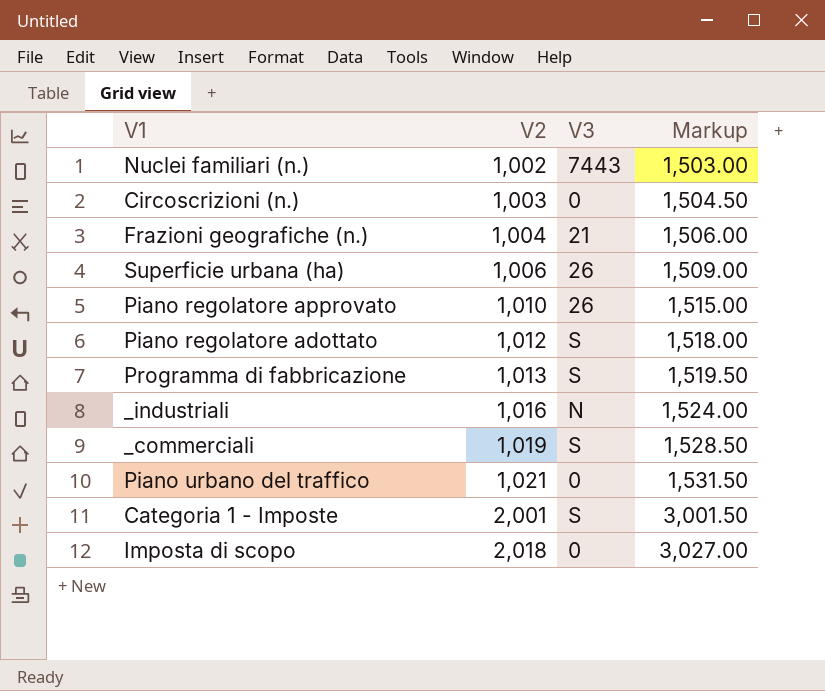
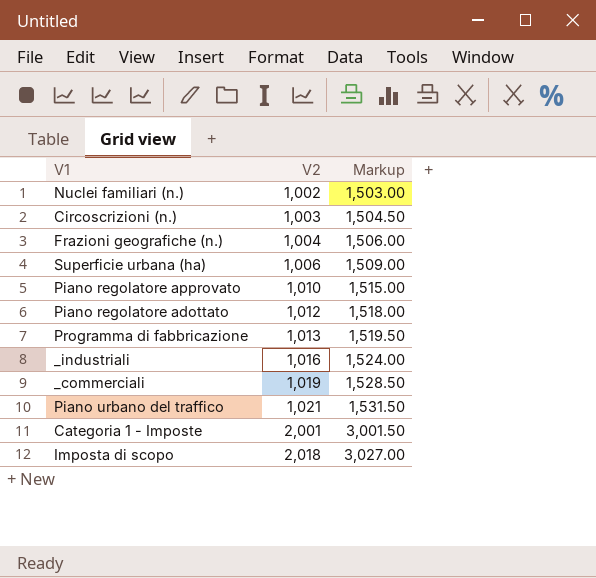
column V3 | position: 3 -> none

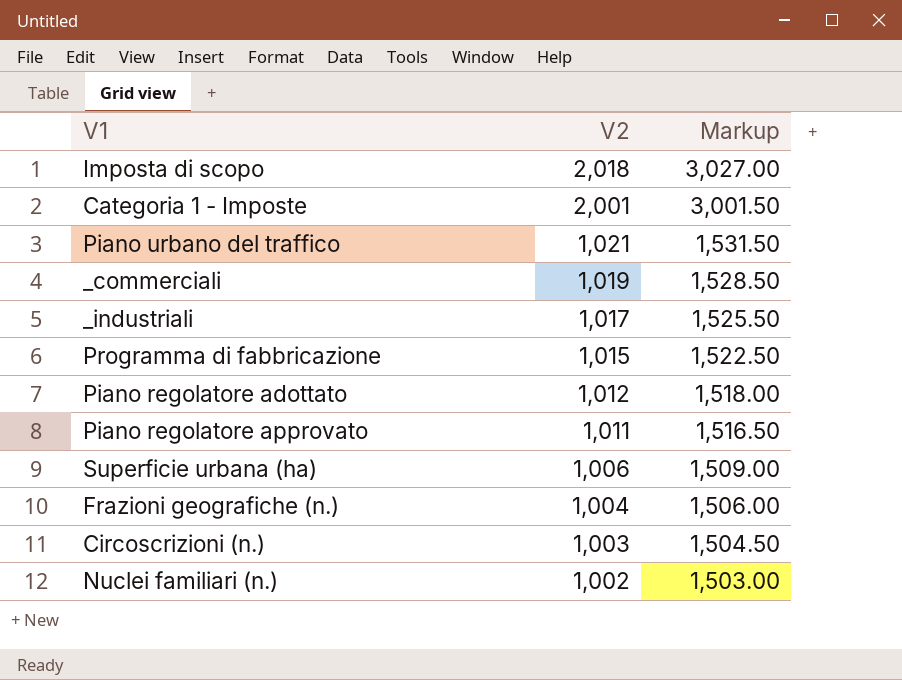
row order: V2 ascending -> V2 descending
_industriali | V2: 1,016 -> 1,017
_industriali | Markup: 1,524.00 -> 1,525.50
Programma di fabbricazione | V2: 1,013 -> 1,015
Programma di fabbricazione | Markup: 1,519.50 -> 1,522.50
Piano regolatore approvato | V2: 1,010 -> 1,011
Piano regolatore approvato | Markup: 1,515.00 -> 1,516.50

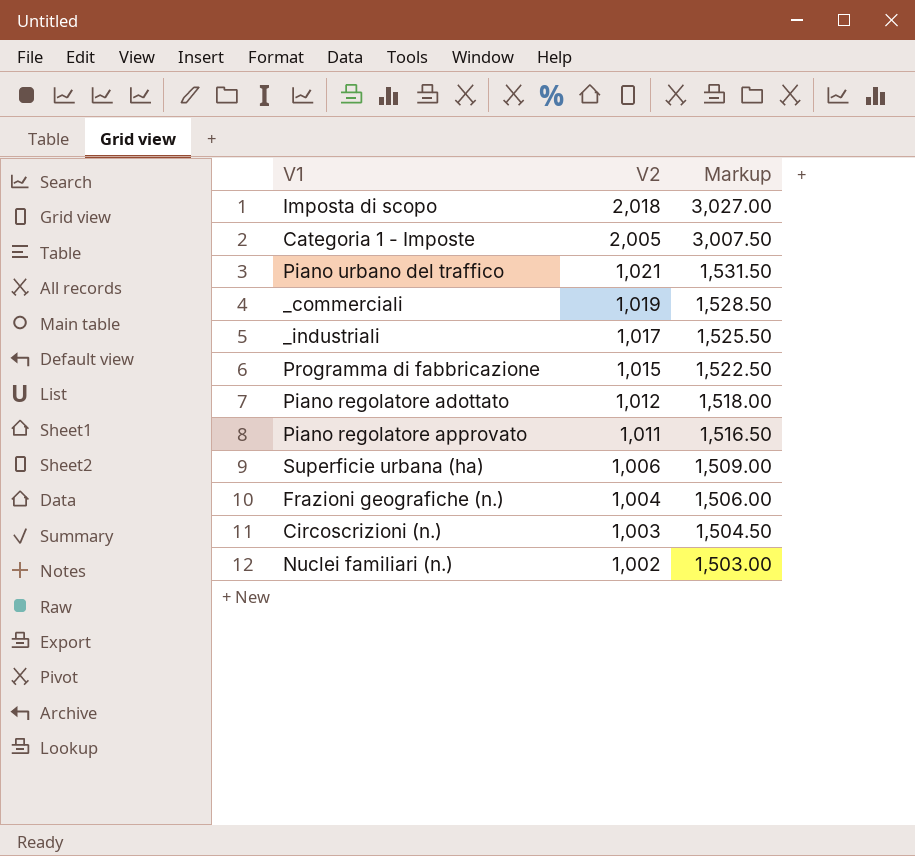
Categoria 1 - Imposte | V2: 2,001 -> 2,005
Categoria 1 - Imposte | Markup: 3,001.50 -> 3,007.50

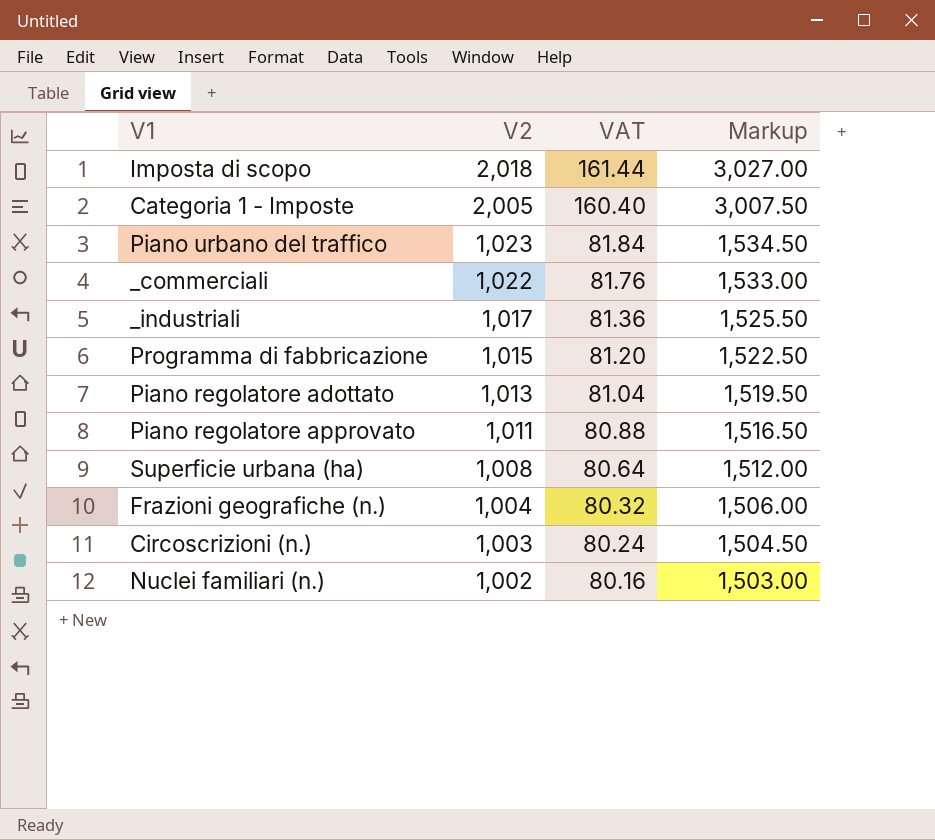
column VAT | formula: none -> [V2] * 0.08
Piano urbano del traffico | V2: 1,021 -> 1,023
Piano urbano del traffico | Markup: 1,531.50 -> 1,534.50
_commerciali | V2: 1,019 -> 1,022
_commerciali | Markup: 1,528.50 -> 1,533.00
Piano regolatore adottato | V2: 1,012 -> 1,013
Piano regolatore adottato | Markup: 1,518.00 -> 1,519.50
Superficie urbana (ha) | V2: 1,006 -> 1,008
Superficie urbana (ha) | Markup: 1,509.00 -> 1,512.00

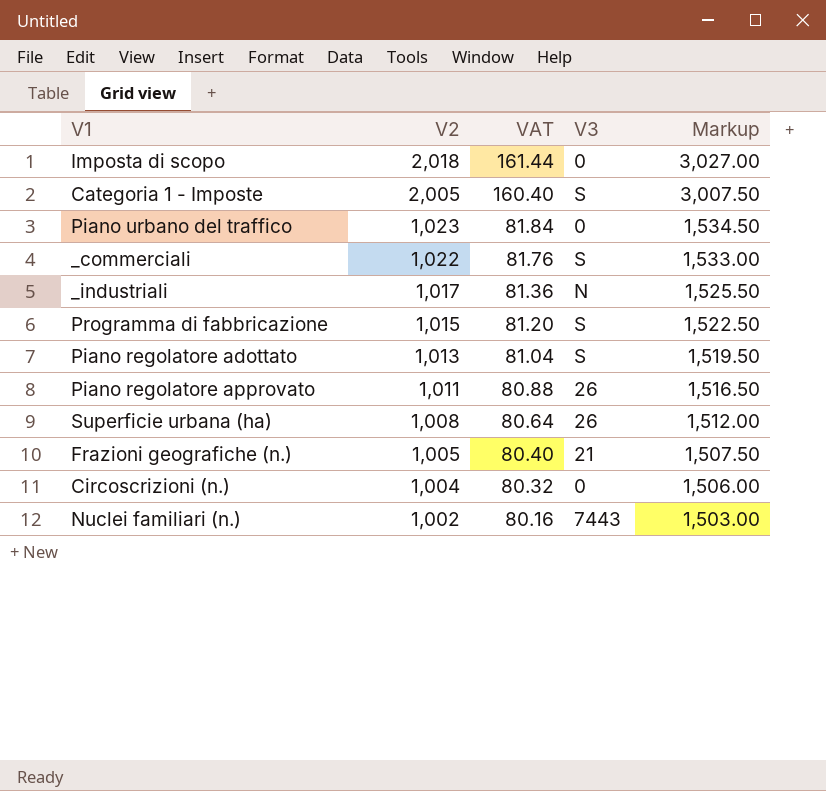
column V3 | position: none -> 4
Frazioni geografiche (n.) | V2: 1,004 -> 1,005
Frazioni geografiche (n.) | VAT: 80.32 -> 80.40
Frazioni geografiche (n.) | Markup: 1,506.00 -> 1,507.50
Circoscrizioni (n.) | V2: 1,003 -> 1,004
Circoscrizioni (n.) | VAT: 80.24 -> 80.32
Circoscrizioni (n.) | Markup: 1,504.50 -> 1,506.00

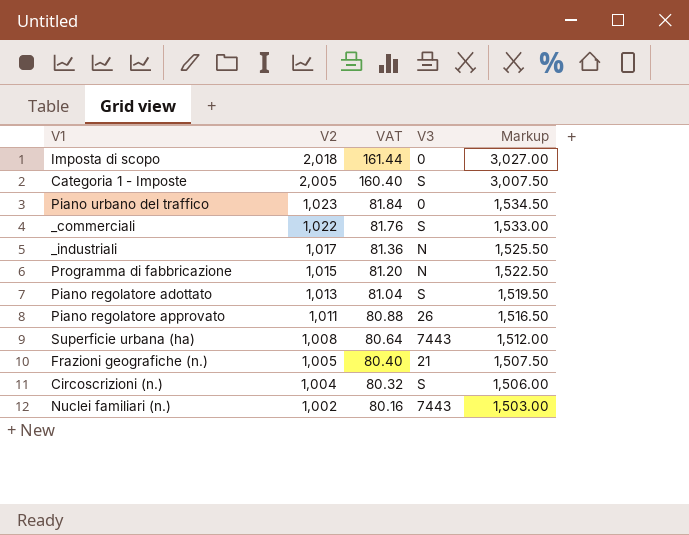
Programma di fabbricazione | V3: S -> N
Superficie urbana (ha) | V3: 26 -> 7443
Circoscrizioni (n.) | V3: 0 -> S

